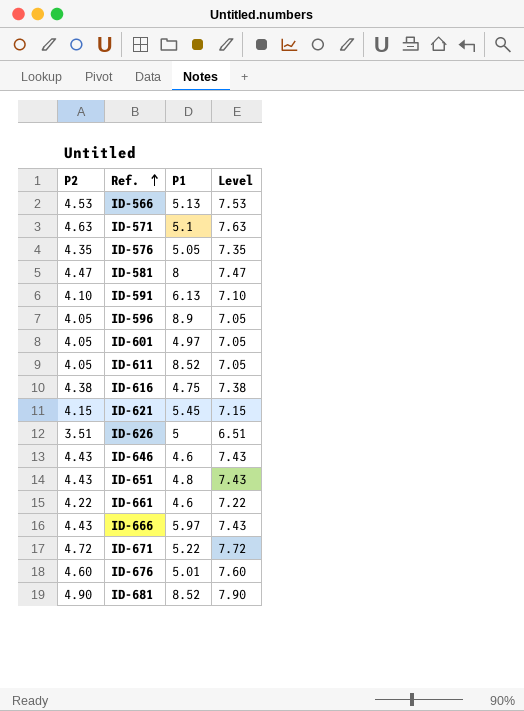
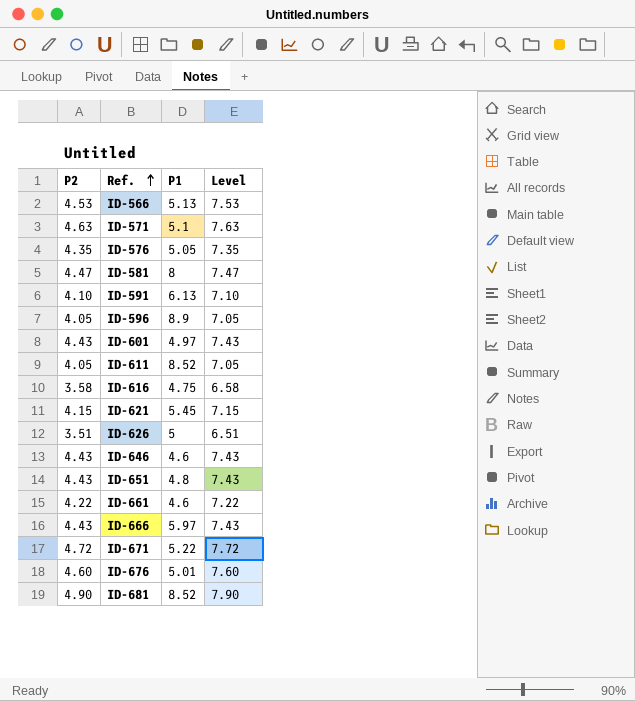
ID-601 | P2: 4.05 -> 4.43
ID-601 | Level: 7.05 -> 7.43
ID-616 | P2: 4.38 -> 3.58
ID-616 | Level: 7.38 -> 6.58

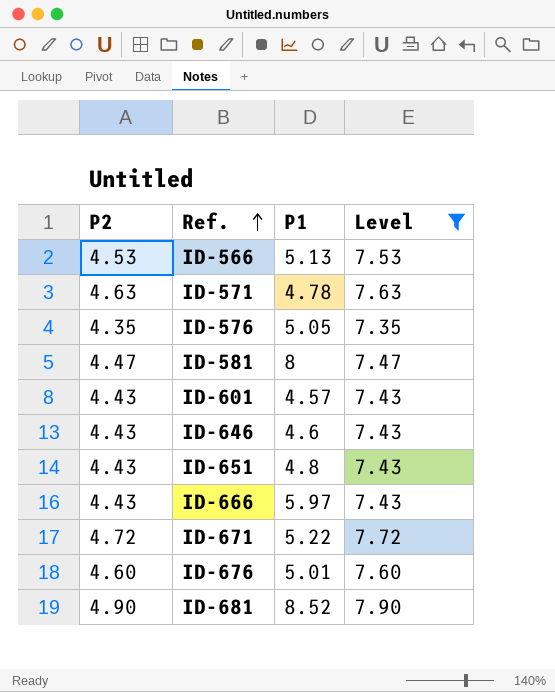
filter: none -> Level >= 7.35
ID-571 | P1: 5.1 -> 4.78
ID-601 | P1: 4.97 -> 4.57

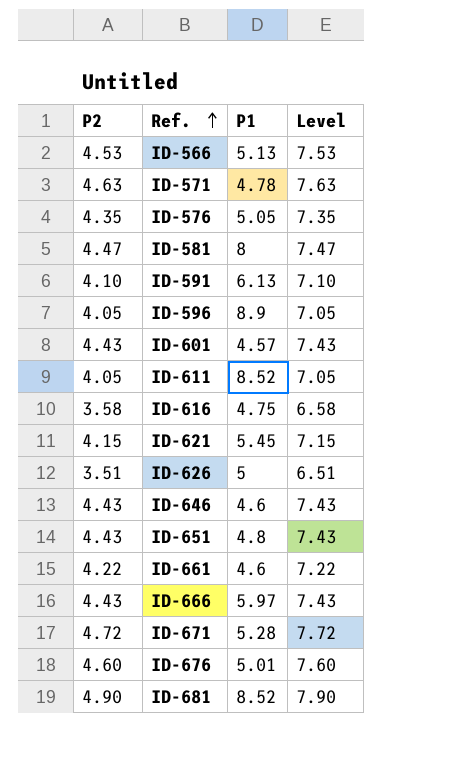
filter: Level >= 7.35 -> none
ID-671 | P1: 5.22 -> 5.28

